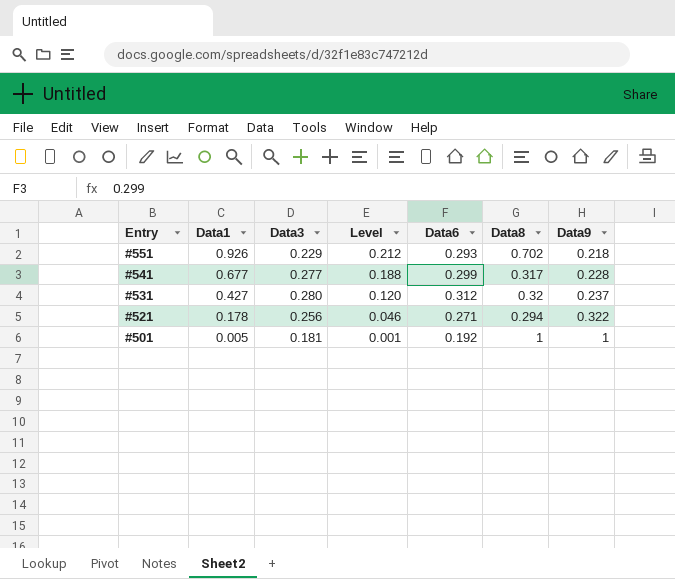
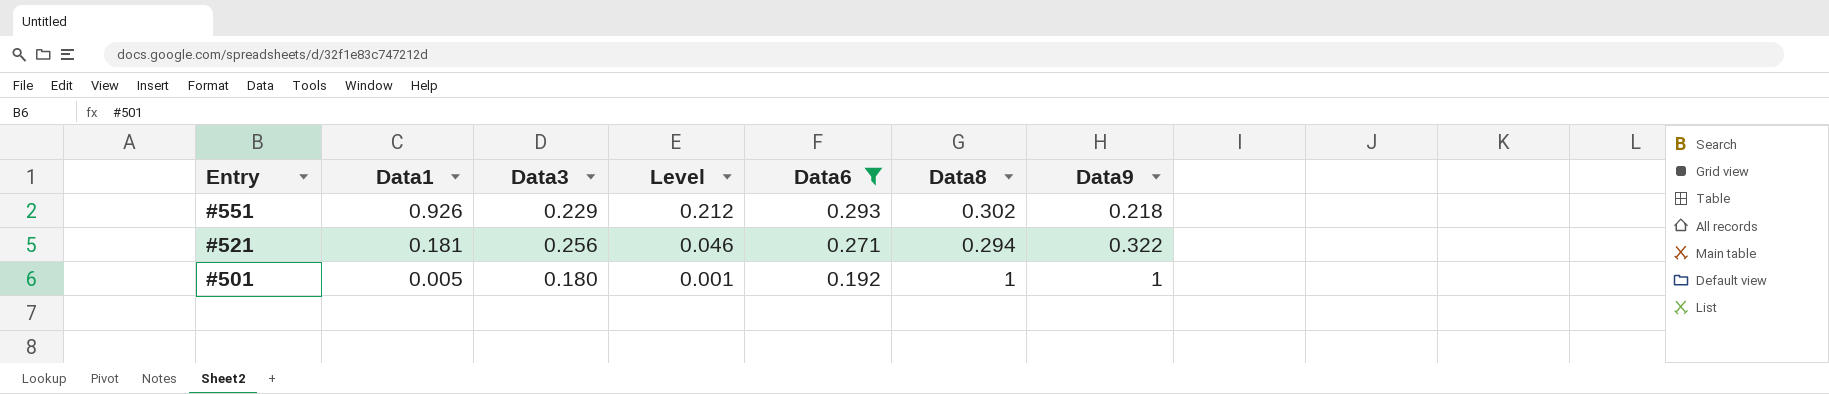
filter: none -> Data6 <= 0.293
#551 | Data8: 0.702 -> 0.302
#521 | Data1: 0.178 -> 0.181
#501 | Data3: 0.181 -> 0.180

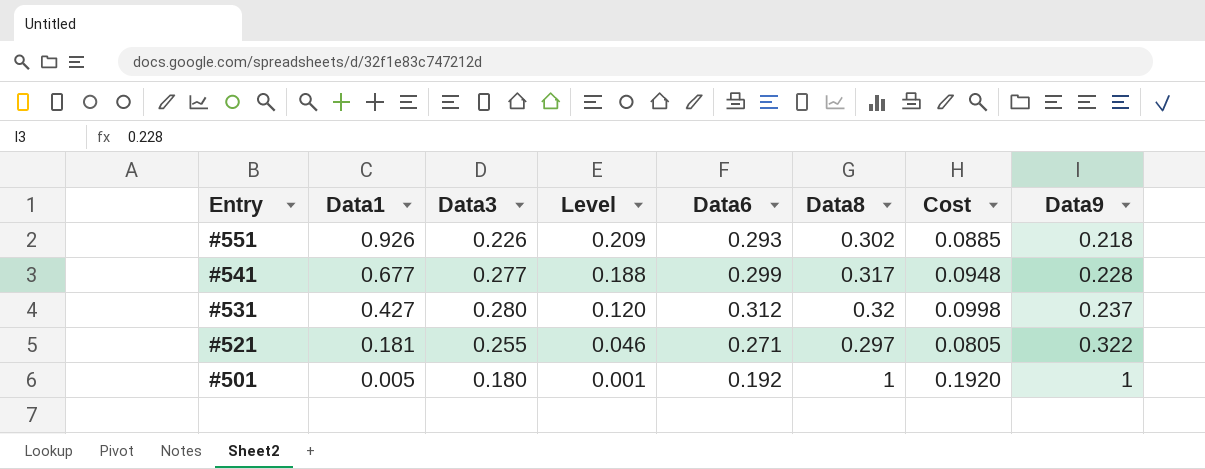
filter: Data6 <= 0.293 -> none
column Cost | formula: none -> [Data6] * [Data8]
#551 | Data3: 0.229 -> 0.226
#551 | Level: 0.212 -> 0.209
#521 | Data3: 0.256 -> 0.255
#521 | Data8: 0.294 -> 0.297

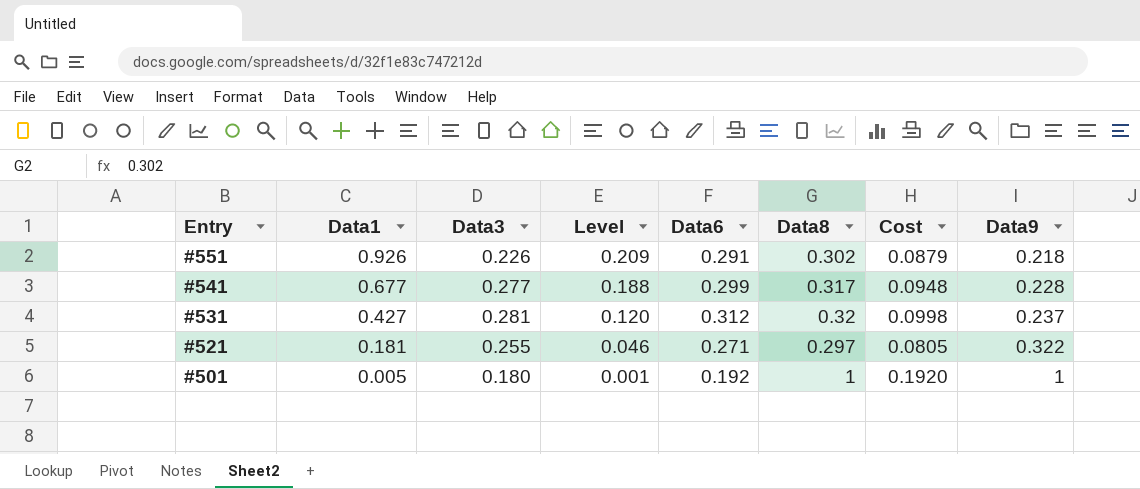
#551 | Data6: 0.293 -> 0.291
#551 | Cost: 0.0885 -> 0.0879
#531 | Data3: 0.280 -> 0.281

